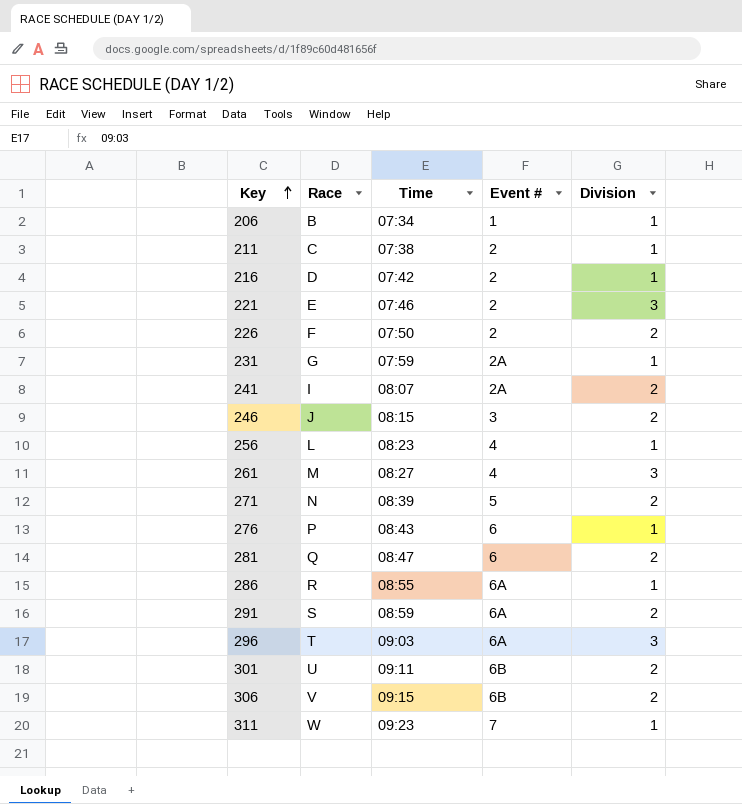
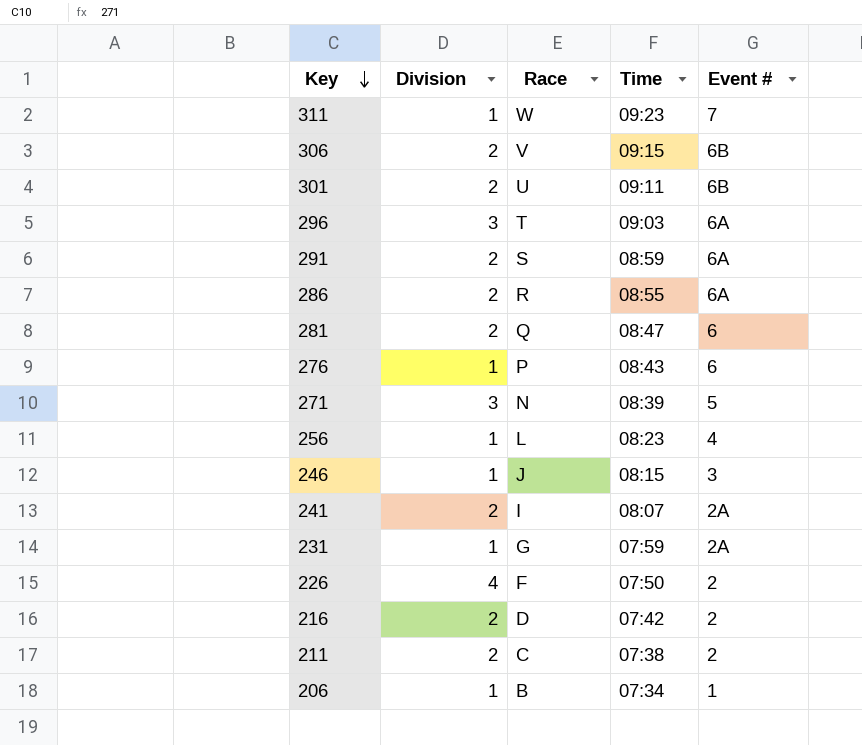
row order: Key ascending -> Key descending
column Division | position: 5 -> 2
row 221: E | 07:46 | 2 | 3 -> none
row 261: M | 08:27 | 4 | 3 -> none
286 | Division: 1 -> 2
271 | Division: 2 -> 3
246 | Division: 2 -> 1
226 | Division: 2 -> 4
216 | Division: 1 -> 2
211 | Division: 1 -> 2

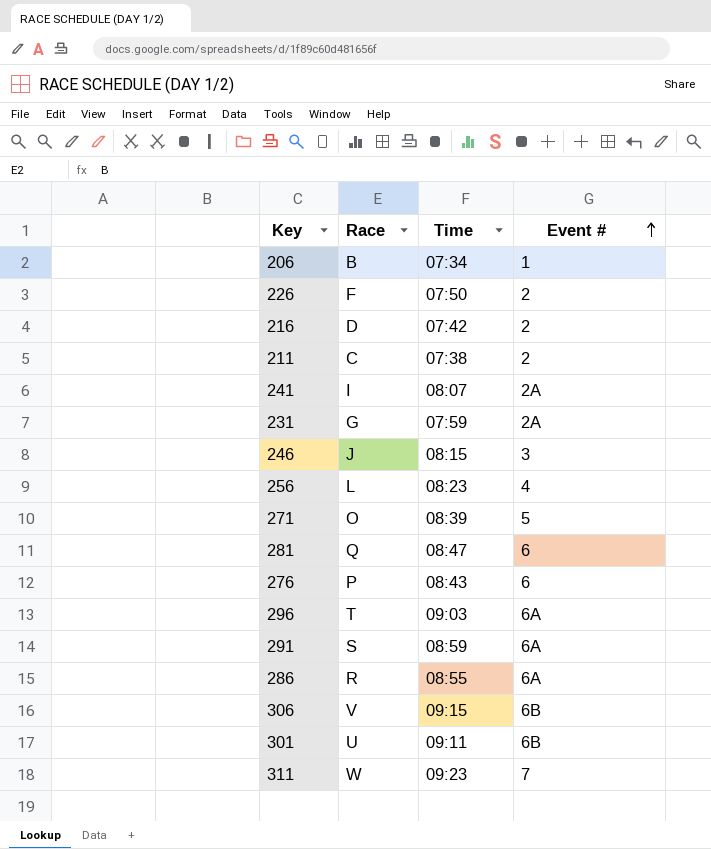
row order: Key descending -> Event # ascending
column Division | position: 2 -> none
271 | Race: N -> O

